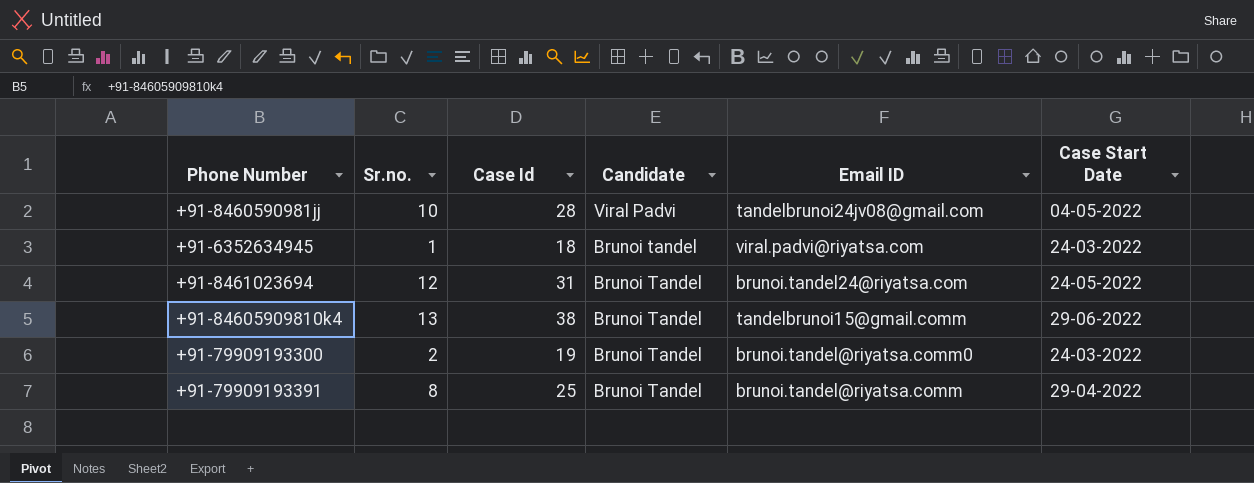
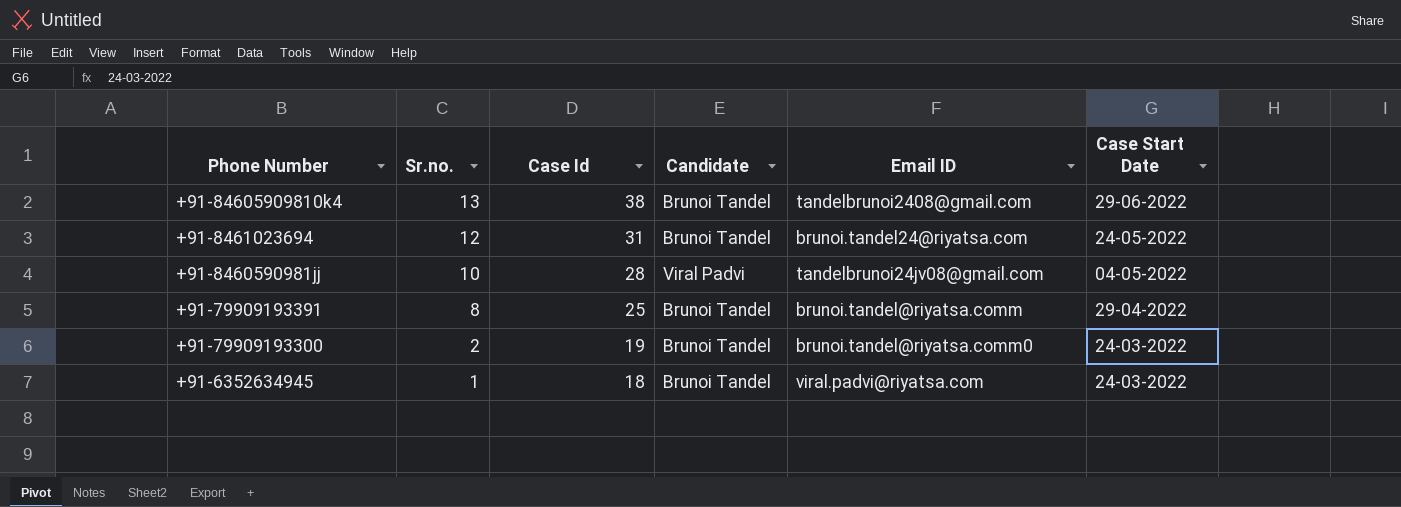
row order: Candidate descending -> Sr.no. descending
+91-84605909810k4 | Email ID: tandelbrunoi15@gmail.comm -> tandelbrunoi2408@gmail.com
+91-6352634945 | Candidate: Brunoi tandel -> Brunoi Tandel

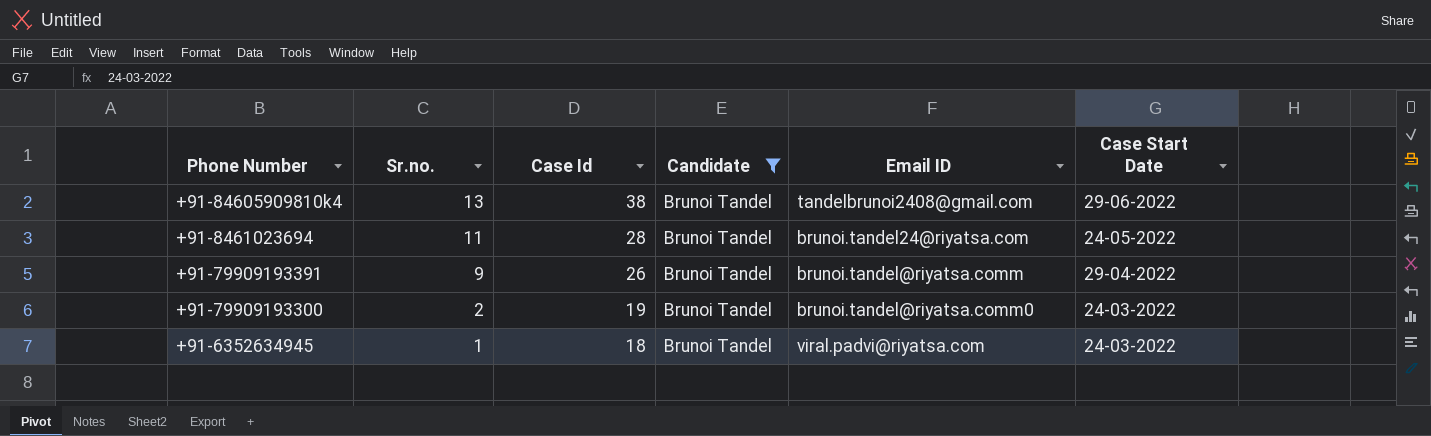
filter: none -> Candidate = Brunoi Tandel
+91-8461023694 | Sr.no.: 12 -> 11
+91-8461023694 | Case Id: 31 -> 28
+91-79909193391 | Sr.no.: 8 -> 9
+91-79909193391 | Case Id: 25 -> 26

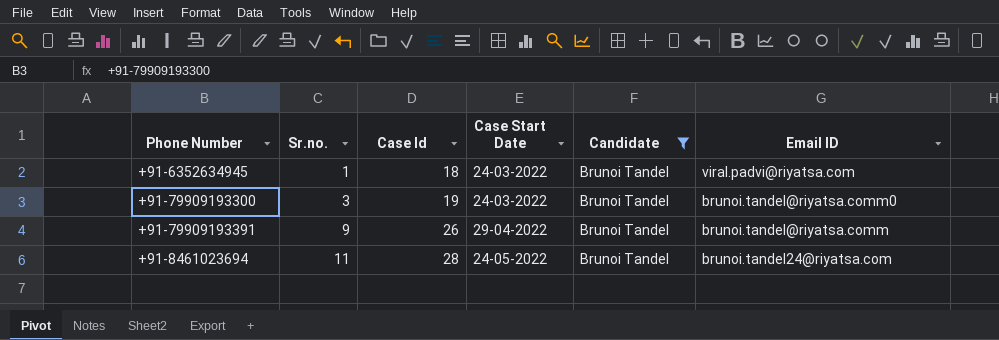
row order: Sr.no. descending -> Sr.no. ascending
column Case Start Date | position: 6 -> 4
row +91-84605909810k4: 13 | 38 | Brunoi Tandel | tandelbrunoi2408@gmail.com | 29-06-2022 -> none
+91-79909193300 | Sr.no.: 2 -> 3

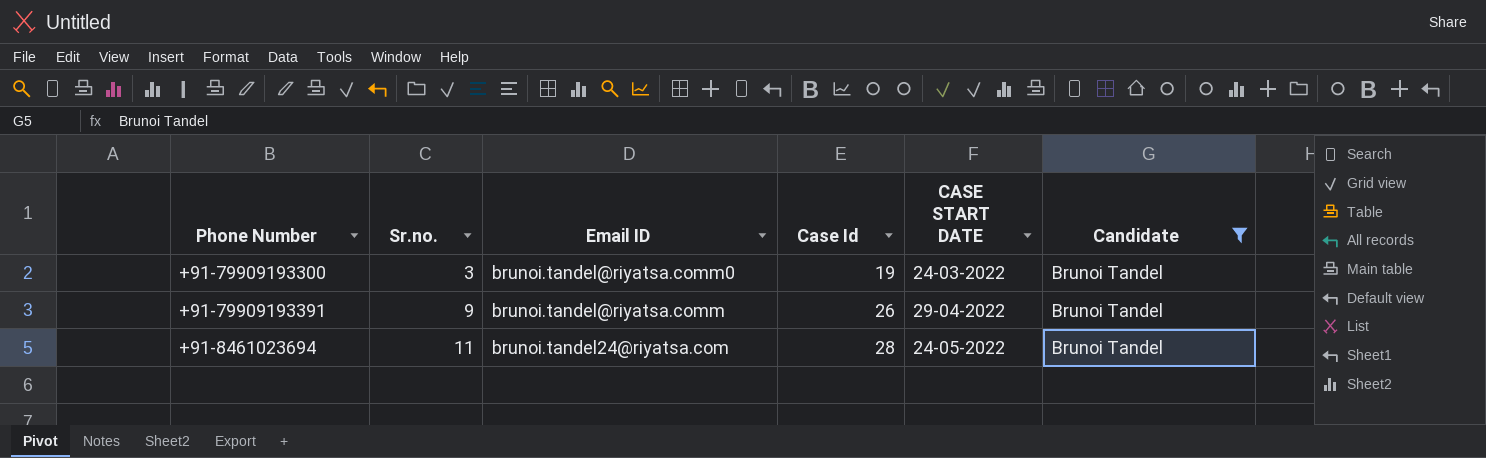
column Email ID | position: 6 -> 3
column name: Case Start Date -> CASE START DATE
row +91-6352634945: 1 | 18 | 24-03-2022 | Brunoi Tandel | viral.padvi@riyatsa.com -> none

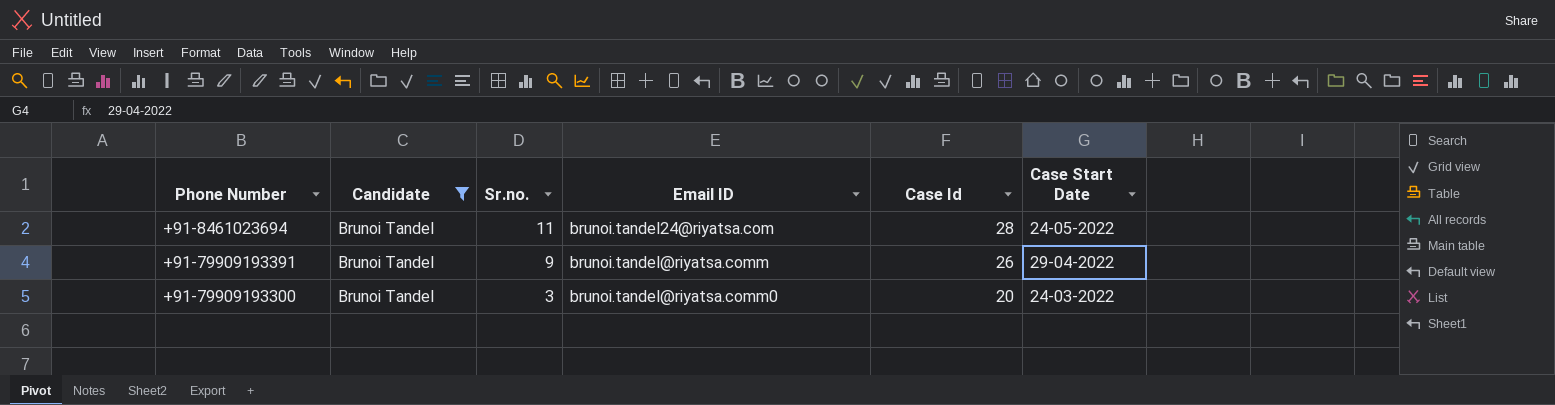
row order: Sr.no. ascending -> Sr.no. descending
column Candidate | position: 6 -> 2
column name: CASE START DATE -> Case Start Date
+91-79909193300 | Case Id: 19 -> 20

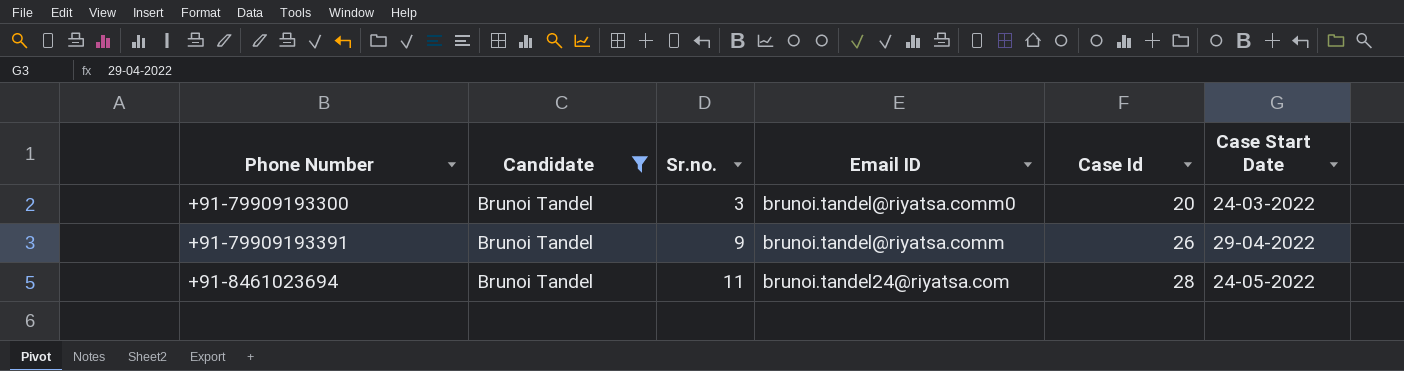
row order: Sr.no. descending -> Sr.no. ascending

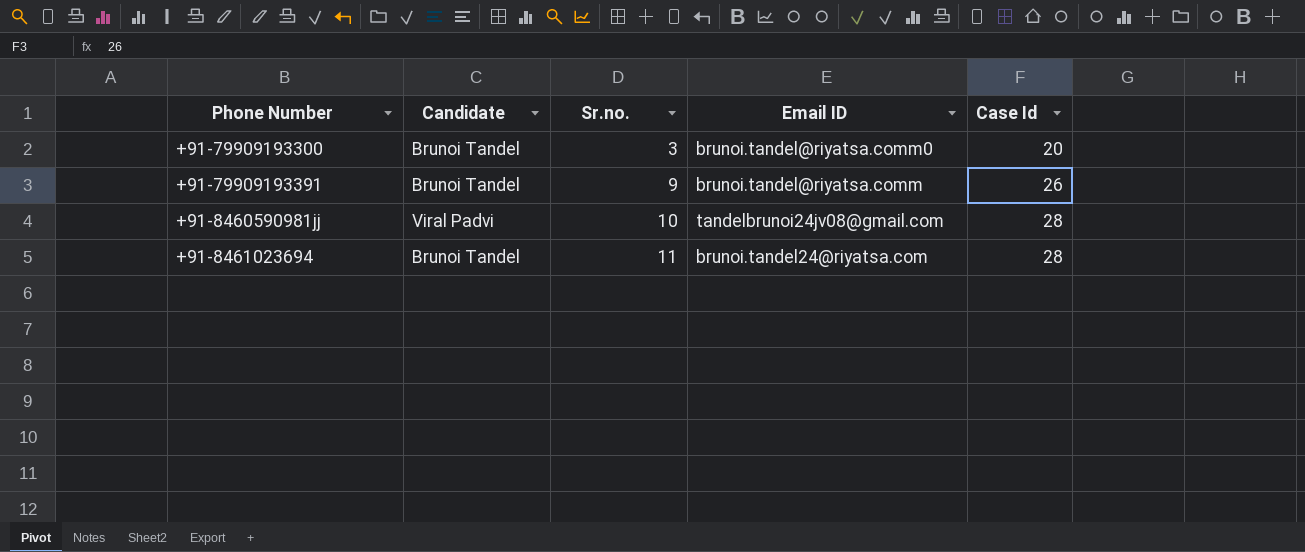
filter: Candidate = Brunoi Tandel -> none
column Case Start Date | position: 6 -> none

